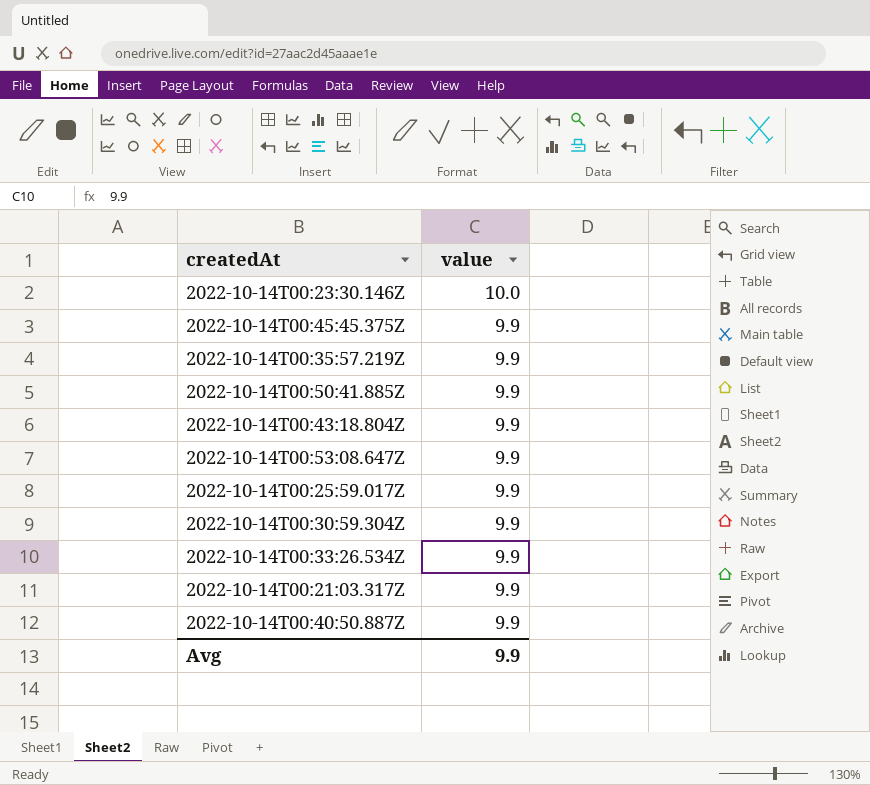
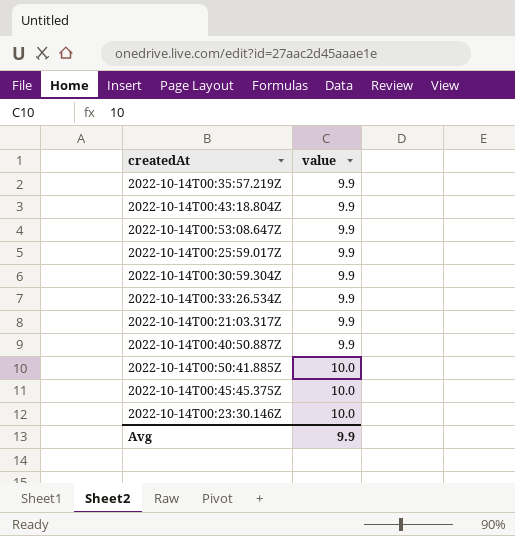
row order: value descending -> value ascending
2022-10-14T00:50:41.885Z | value: 9.9 -> 10.0
2022-10-14T00:45:45.375Z | value: 9.9 -> 10.0

